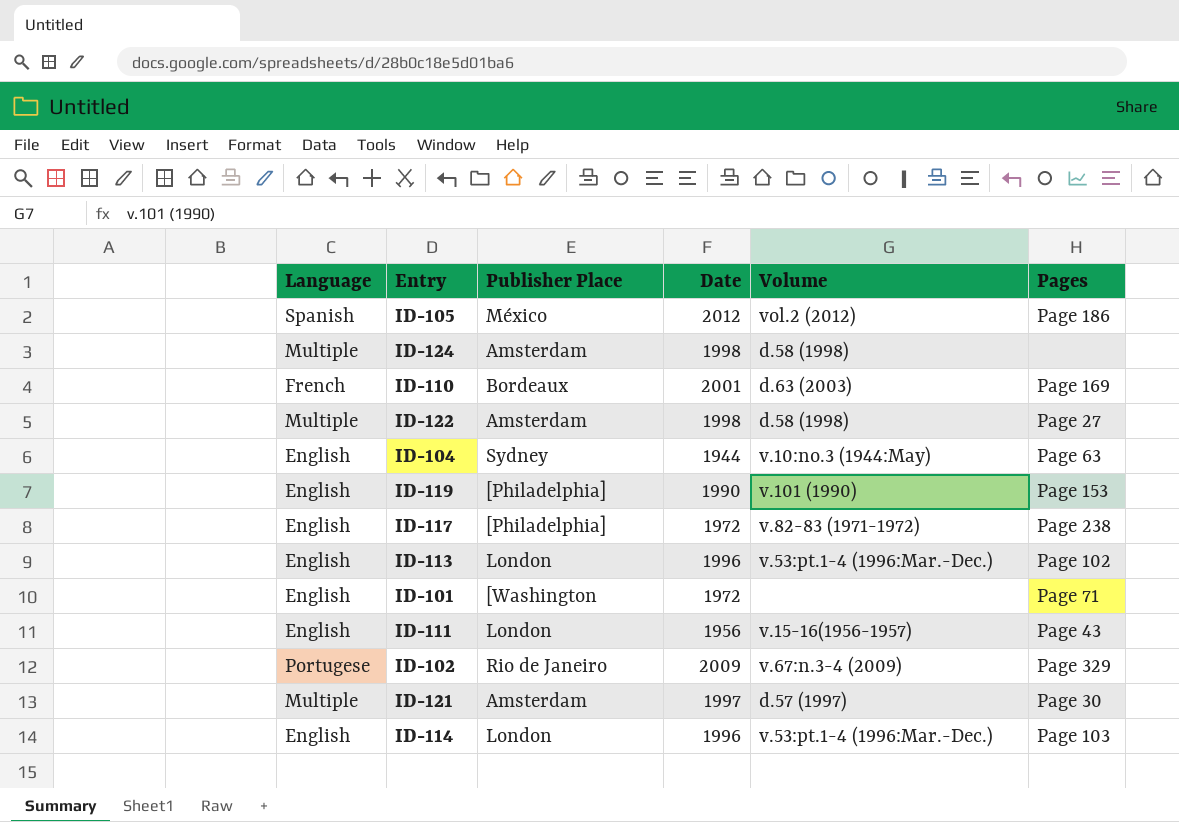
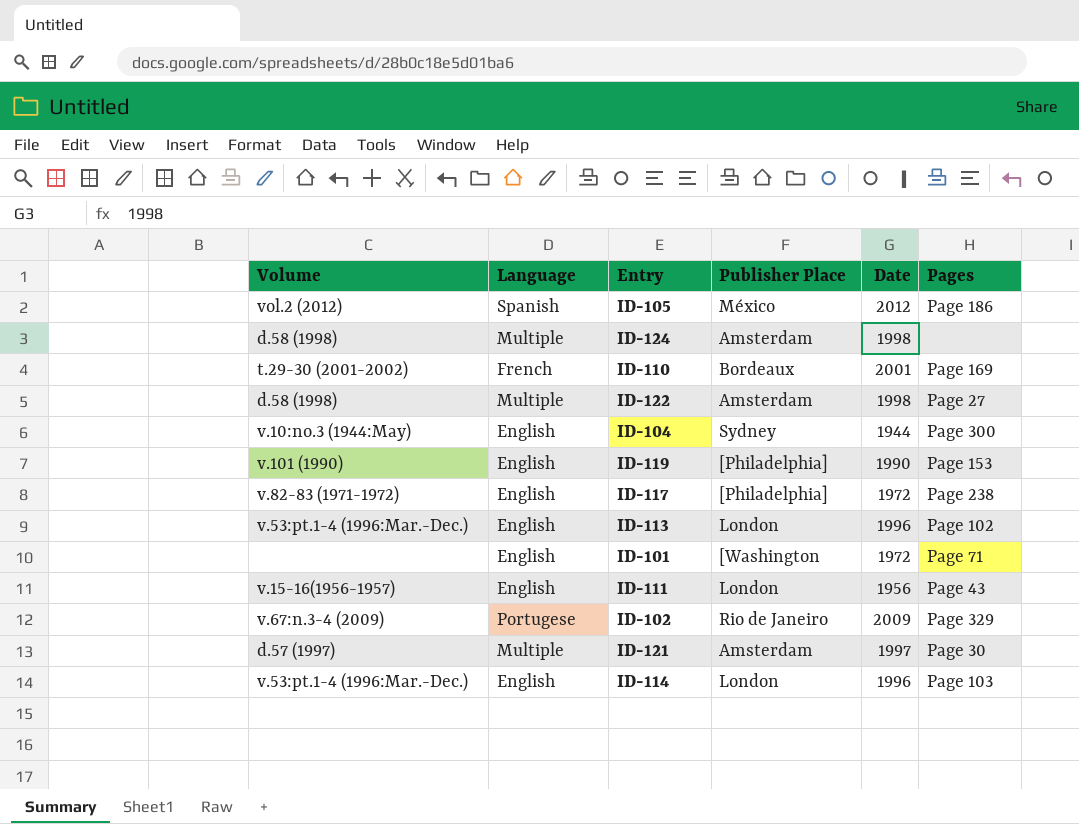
column Volume | position: 5 -> 1
ID-110 | Volume: d.63 (2003) -> t.29-30 (2001-2002)
ID-104 | Pages: Page 63 -> Page 300

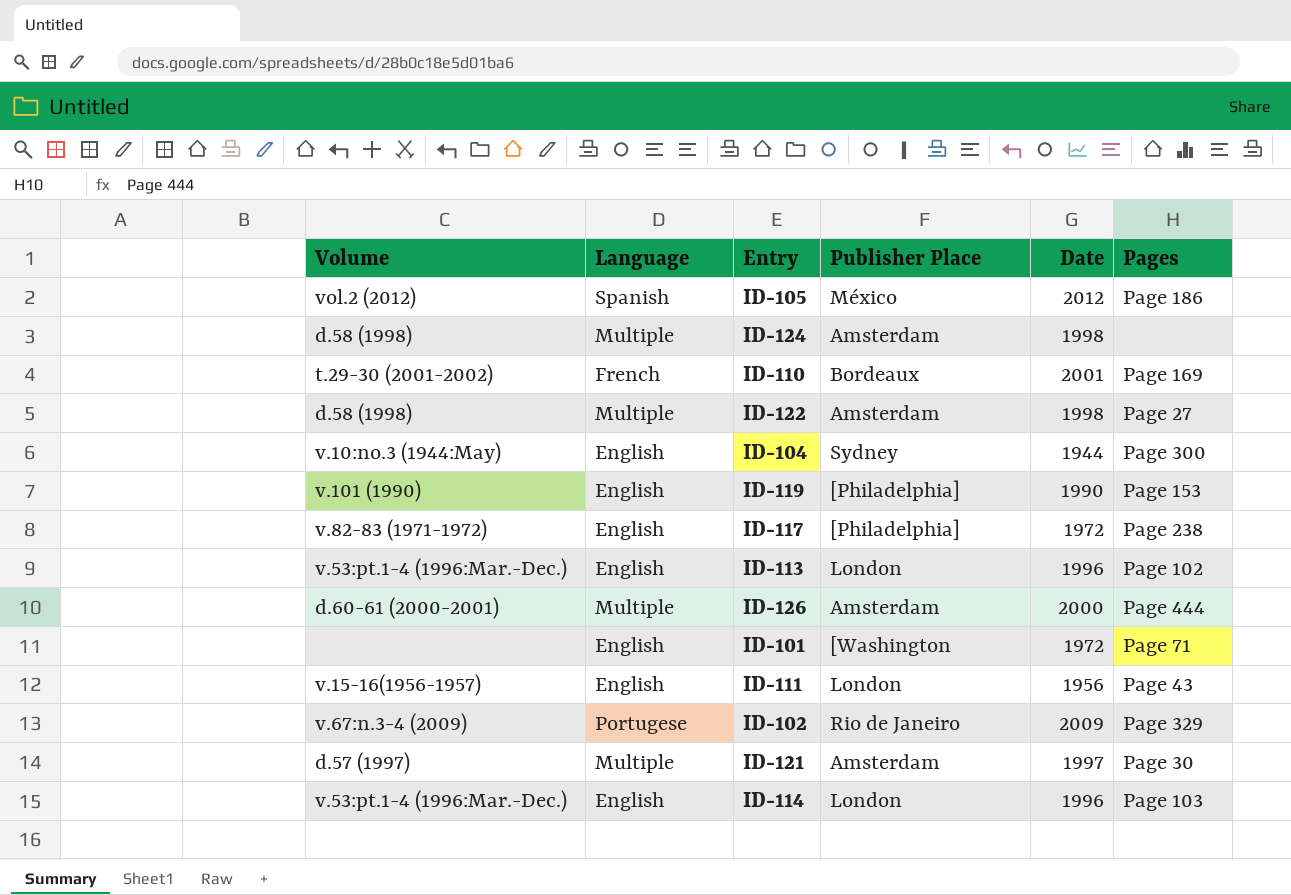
row ID-126: none -> d.60-61 (2000-2001) | Multiple | Amsterdam | 2000 | Page 444

